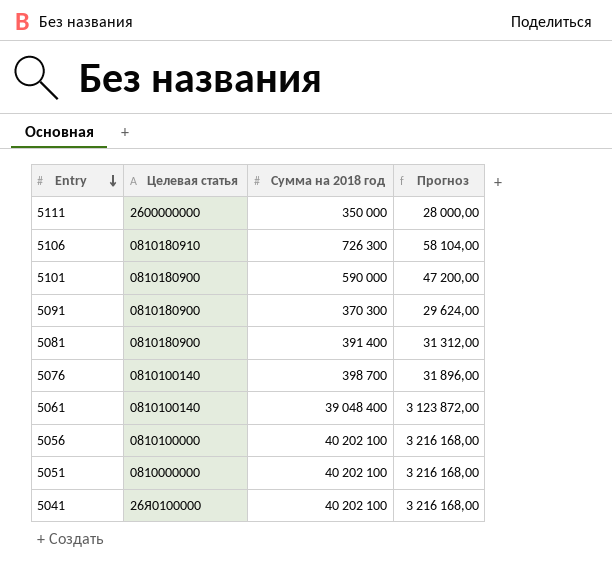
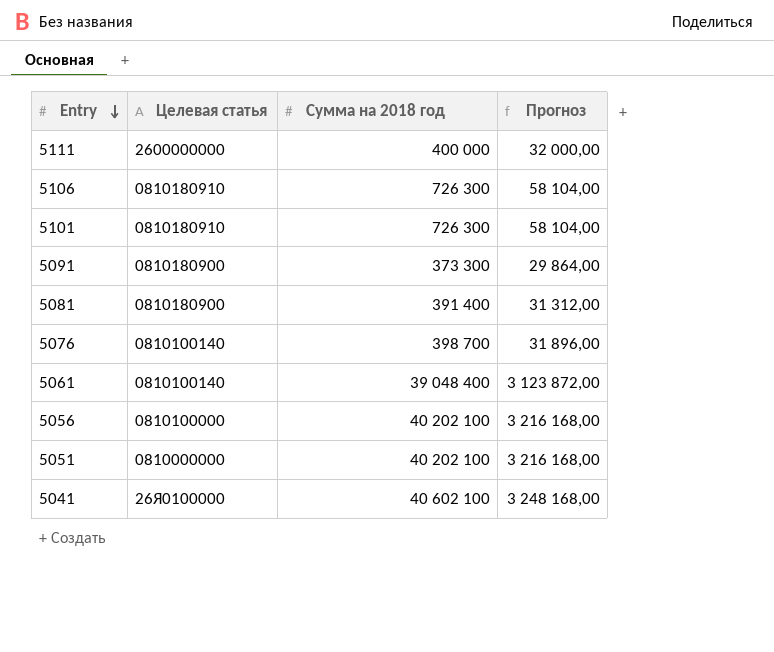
5111 | Сумма на 2018 год: 350 000 -> 400 000
5111 | Прогноз: 28 000,00 -> 32 000,00
5101 | Целевая статья: 0810180900 -> 0810180910
5101 | Сумма на 2018 год: 590 000 -> 726 300
5101 | Прогноз: 47 200,00 -> 58 104,00
5091 | Сумма на 2018 год: 370 300 -> 373 300
5091 | Прогноз: 29 624,00 -> 29 864,00
5041 | Сумма на 2018 год: 40 202 100 -> 40 602 100
5041 | Прогноз: 3 216 168,00 -> 3 248 168,00

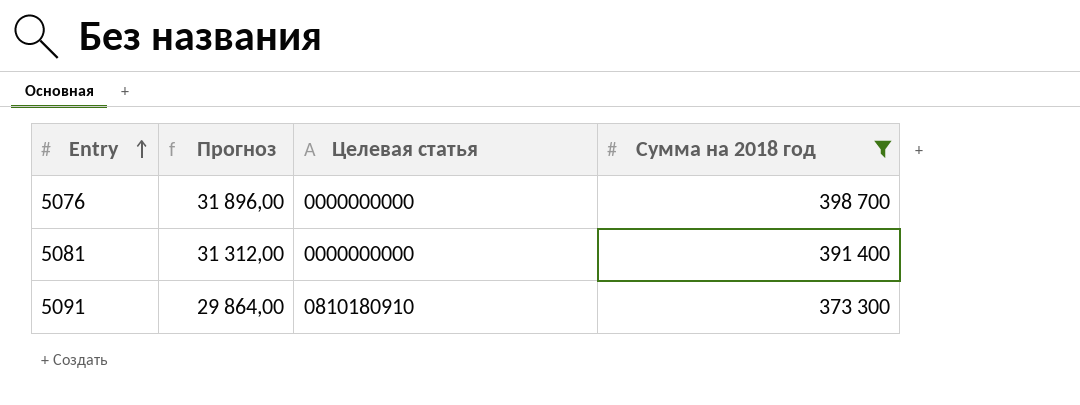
filter: none -> Сумма на 2018 год <= 398 700
row order: Entry descending -> Entry ascending
column Прогноз | position: 4 -> 2
5076 | Целевая статья: 0810100140 -> 0000000000
5081 | Целевая статья: 0810180900 -> 0000000000
5091 | Целевая статья: 0810180900 -> 0810180910

